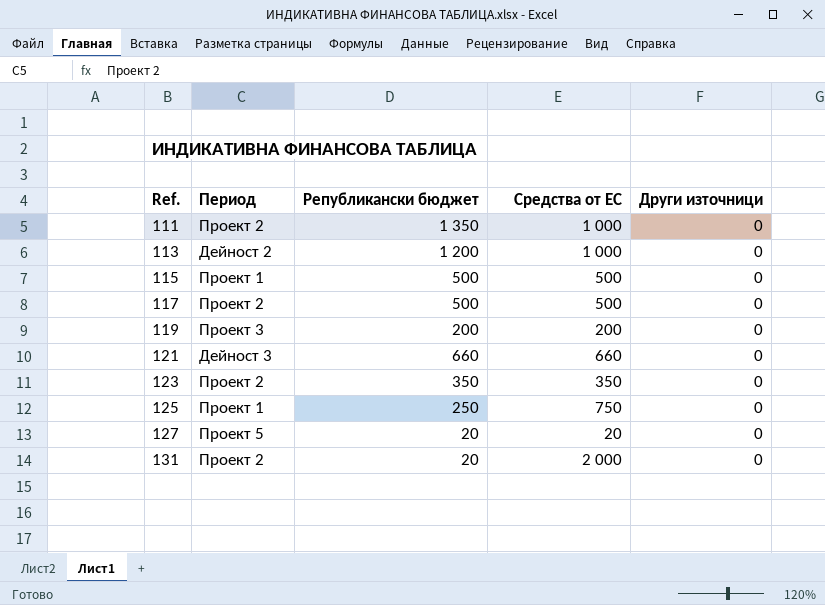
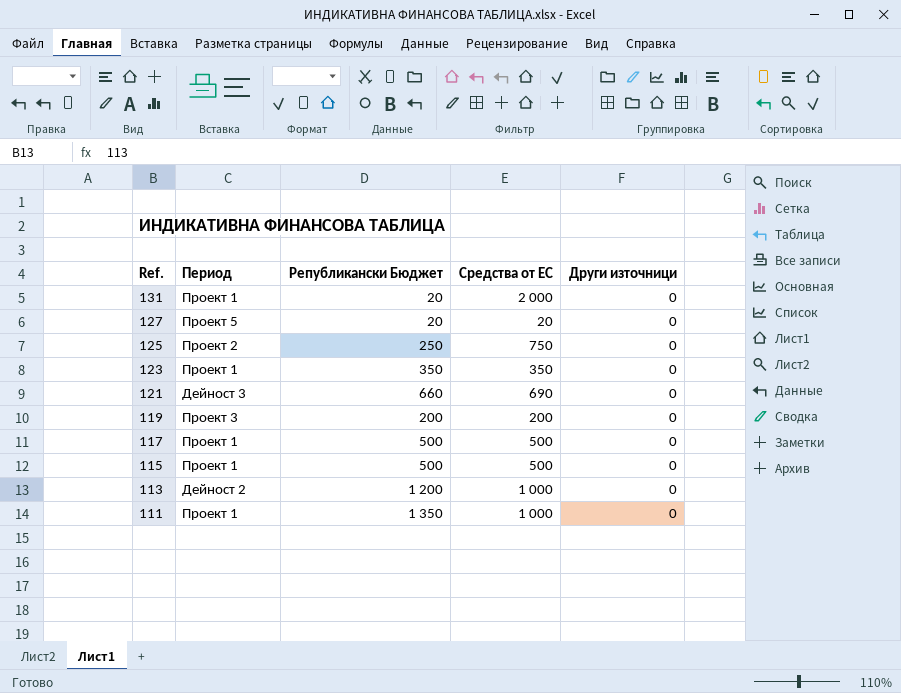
row order: Ref. ascending -> Ref. descending
column name: Републикански бюджет -> Републикански Бюджет
131 | Период: Проект 2 -> Проект 1
125 | Период: Проект 1 -> Проект 2
123 | Период: Проект 2 -> Проект 1
121 | Средства от ЕС: 660 -> 690
117 | Период: Проект 2 -> Проект 1
111 | Период: Проект 2 -> Проект 1

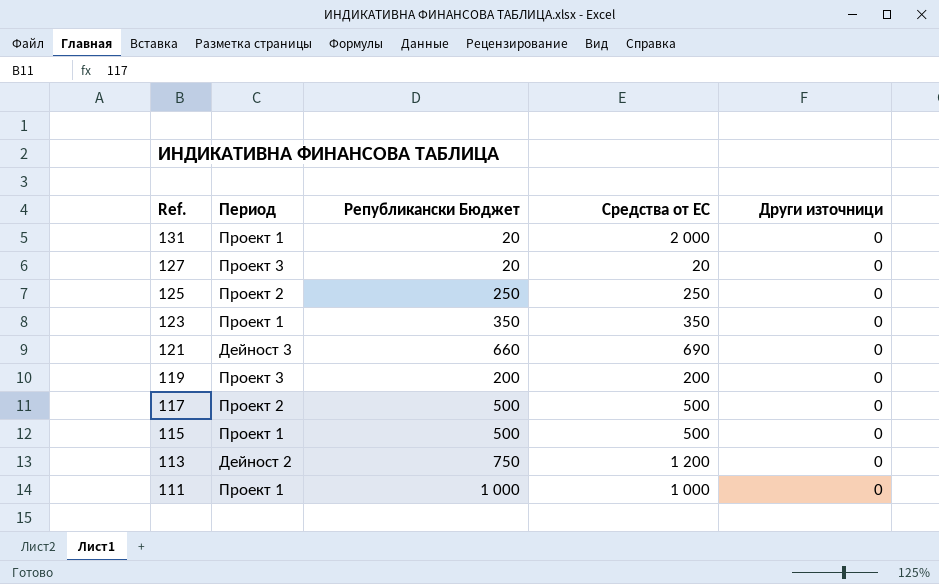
127 | Период: Проект 5 -> Проект 3
125 | Средства от ЕС: 750 -> 250
117 | Период: Проект 1 -> Проект 2
113 | Републикански Бюджет: 1 200 -> 750
113 | Средства от ЕС: 1 000 -> 1 200
111 | Републикански Бюджет: 1 350 -> 1 000

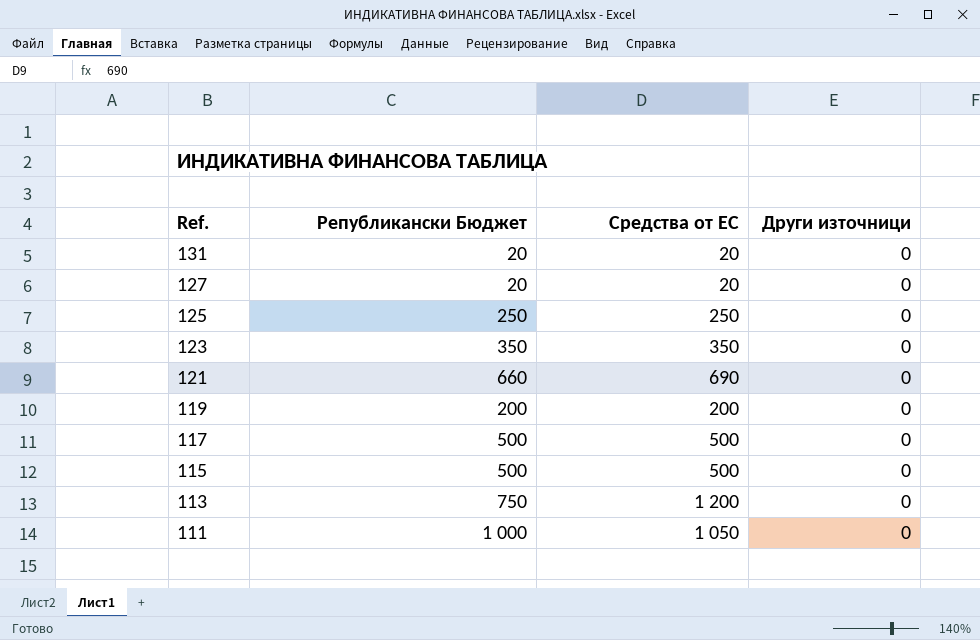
column Период | position: 2 -> none
131 | Средства от ЕС: 2 000 -> 20
111 | Средства от ЕС: 1 000 -> 1 050

